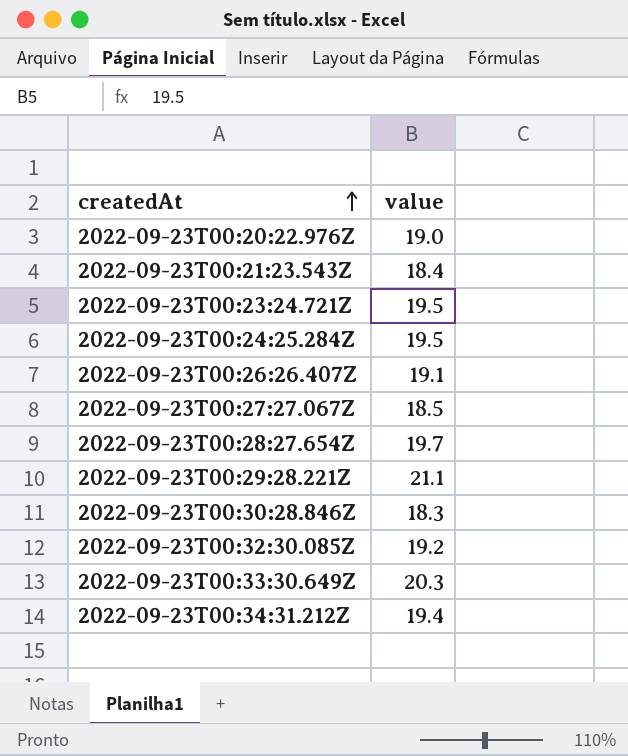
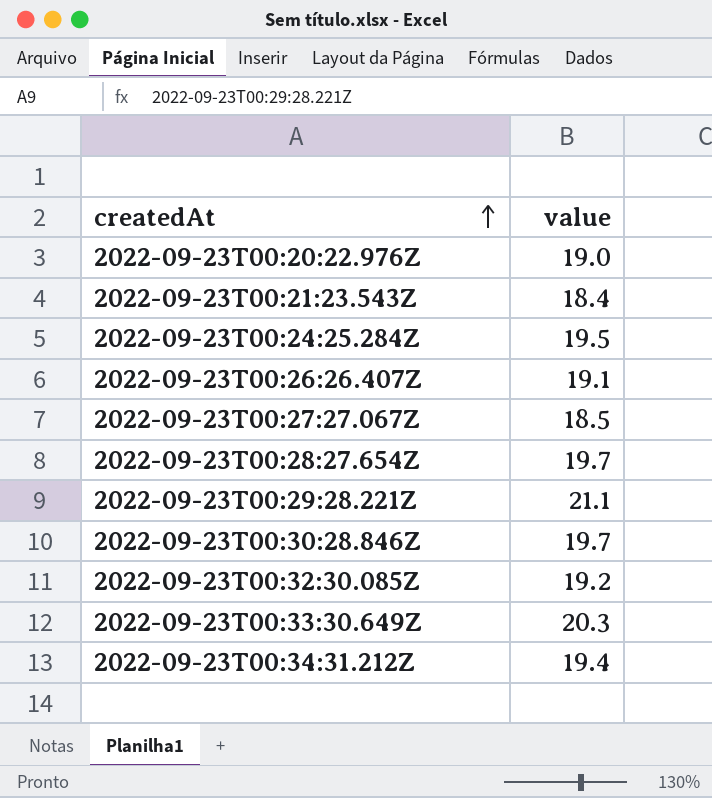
row 2022-09-23T00:23:24.721Z: 19.5 -> none
2022-09-23T00:30:28.846Z | value: 18.3 -> 19.7

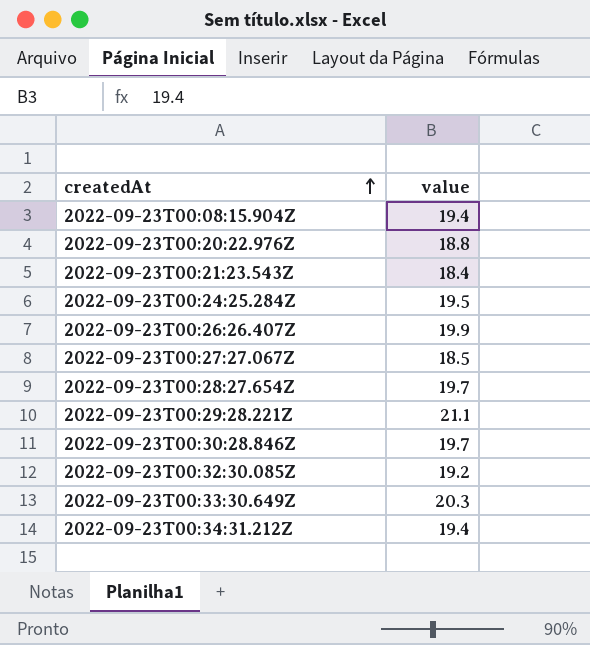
row 2022-09-23T00:08:15.904Z: none -> 19.4
2022-09-23T00:20:22.976Z | value: 19.0 -> 18.8
2022-09-23T00:26:26.407Z | value: 19.1 -> 19.9

